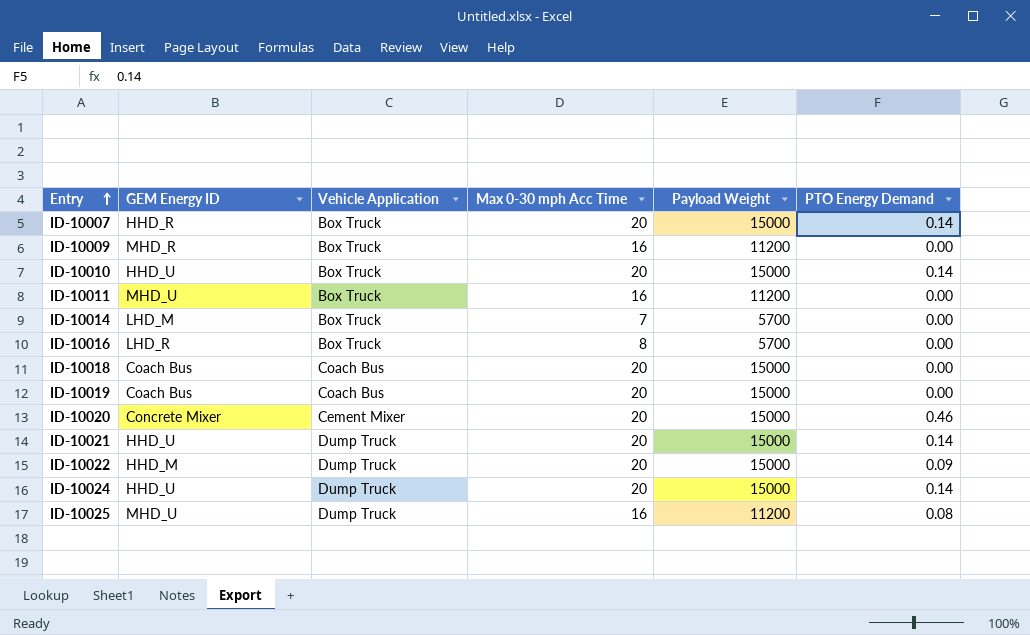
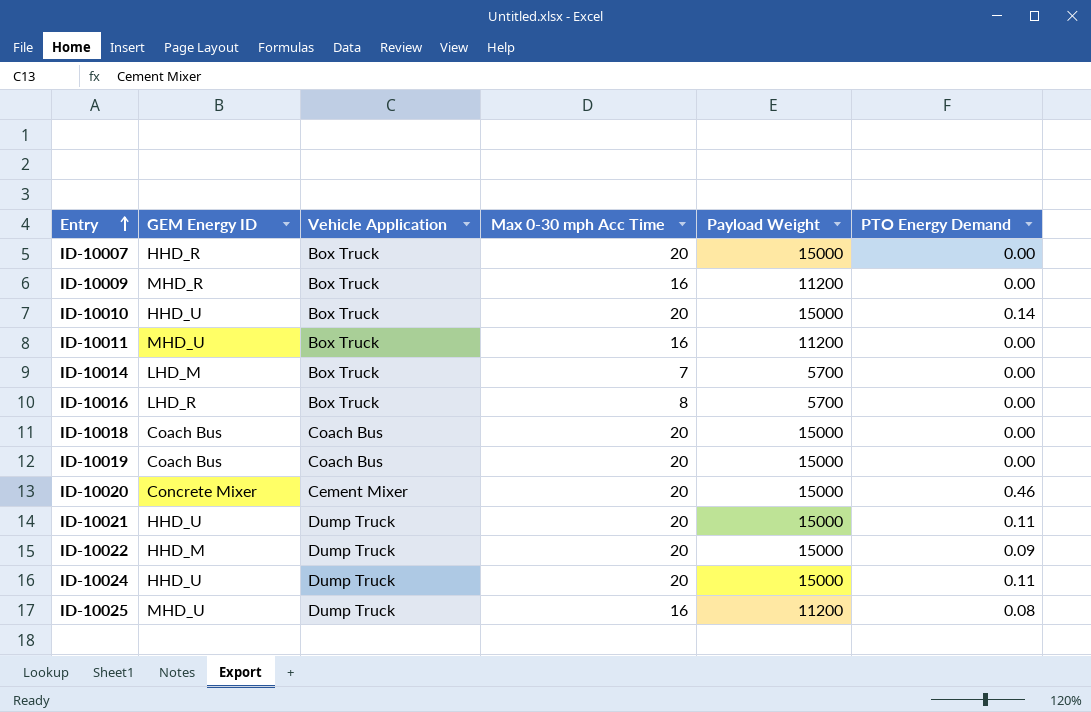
ID-10007 | PTO Energy Demand: 0.14 -> 0.00
ID-10021 | PTO Energy Demand: 0.14 -> 0.11
ID-10024 | PTO Energy Demand: 0.14 -> 0.11

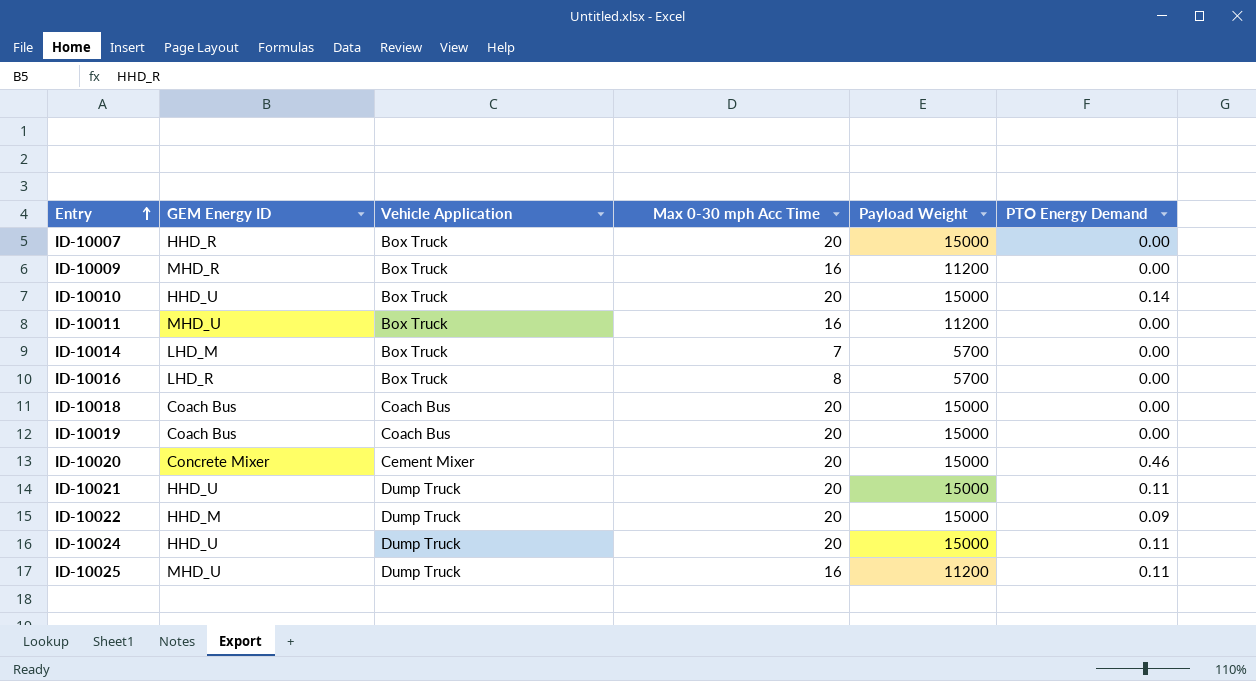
ID-10025 | PTO Energy Demand: 0.08 -> 0.11

